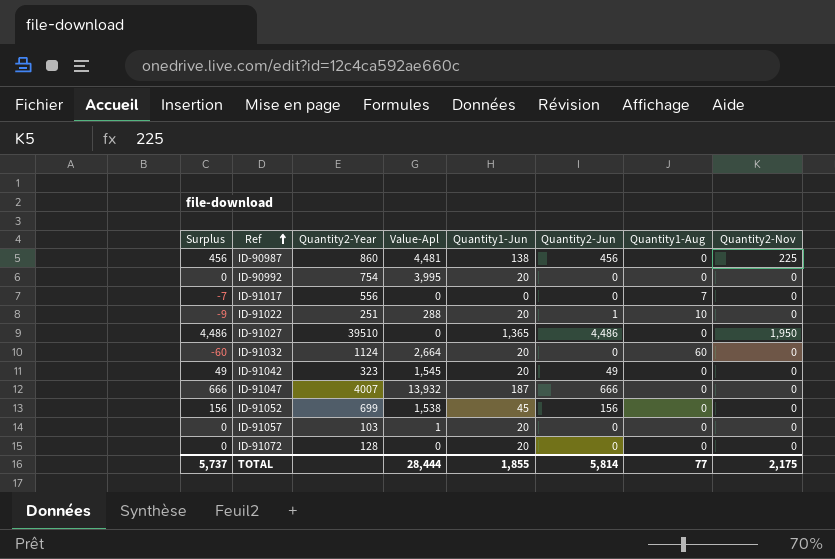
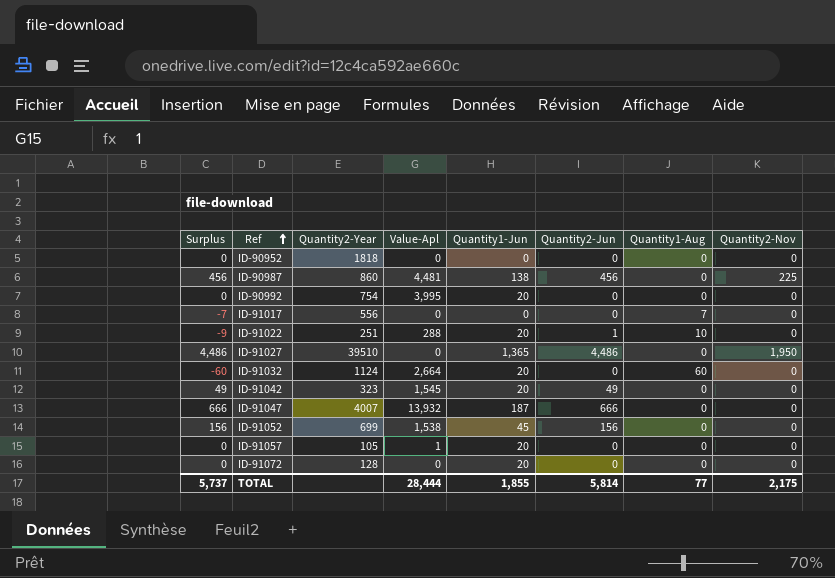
row ID-90952: none -> 0 | 1818 | 0 | 0 | 0 | 0 | 0
ID-91057 | Quantity2-Year: 103 -> 105

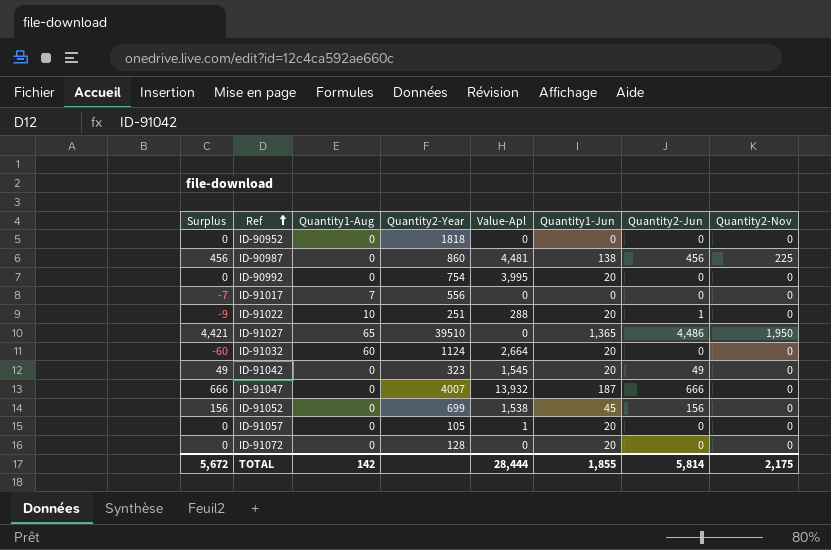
column Quantity1-Aug | position: 7 -> 3
ID-91027 | Surplus: 4,486 -> 4,421
ID-91027 | Quantity1-Aug: 0 -> 65
TOTAL | Surplus: 5,737 -> 5,672
TOTAL | Quantity1-Aug: 77 -> 142

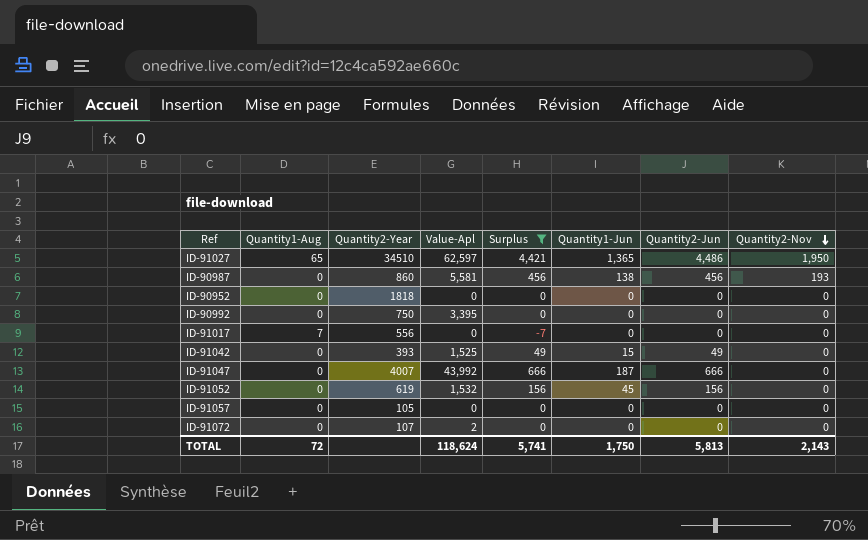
filter: none -> Surplus >= -7
row order: Ref ascending -> Quantity2-Nov descending
column Surplus | position: 1 -> 5
ID-91027 | Quantity2-Year: 39510 -> 34510
ID-91027 | Value-Apl: 0 -> 62,597
ID-90987 | Value-Apl: 4,481 -> 5,581
ID-90987 | Quantity2-Nov: 225 -> 193
ID-90992 | Quantity2-Year: 754 -> 750
ID-90992 | Value-Apl: 3,995 -> 3,395
ID-90992 | Quantity1-Jun: 20 -> 0
ID-91042 | Quantity2-Year: 323 -> 393
ID-91042 | Value-Apl: 1,545 -> 1,525
ID-91042 | Quantity1-Jun: 20 -> 15
ID-91047 | Value-Apl: 13,932 -> 43,992
ID-91052 | Quantity2-Year: 699 -> 619
ID-91052 | Value-Apl: 1,538 -> 1,532
ID-91057 | Value-Apl: 1 -> 0
ID-91057 | Quantity1-Jun: 20 -> 0
ID-91072 | Quantity2-Year: 128 -> 107
ID-91072 | Value-Apl: 0 -> 2
ID-91072 | Quantity1-Jun: 20 -> 0
TOTAL | Quantity1-Aug: 142 -> 72
TOTAL | Value-Apl: 28,444 -> 118,624
TOTAL | Surplus: 5,672 -> 5,741
TOTAL | Quantity1-Jun: 1,855 -> 1,750
TOTAL | Quantity2-Jun: 5,814 -> 5,813
TOTAL | Quantity2-Nov: 2,175 -> 2,143

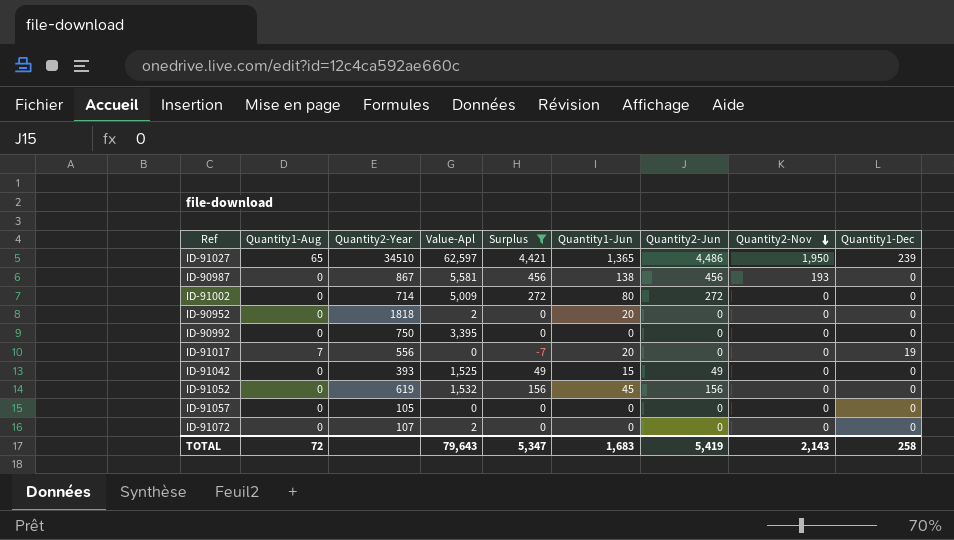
column Quantity1-Dec | position: none -> 9
row ID-91047: 0 | 4007 | 43,992 | 666 | 187 | 666 | 0 -> none
ID-90987 | Quantity2-Year: 860 -> 867
row ID-91002: none -> 0 | 714 | 5,009 | 272 | 80 | 272 | 0 | 0
ID-90952 | Value-Apl: 0 -> 2
ID-90952 | Quantity1-Jun: 0 -> 20
ID-91017 | Quantity1-Jun: 0 -> 20
TOTAL | Value-Apl: 118,624 -> 79,643
TOTAL | Surplus: 5,741 -> 5,347
TOTAL | Quantity1-Jun: 1,750 -> 1,683
TOTAL | Quantity2-Jun: 5,813 -> 5,419

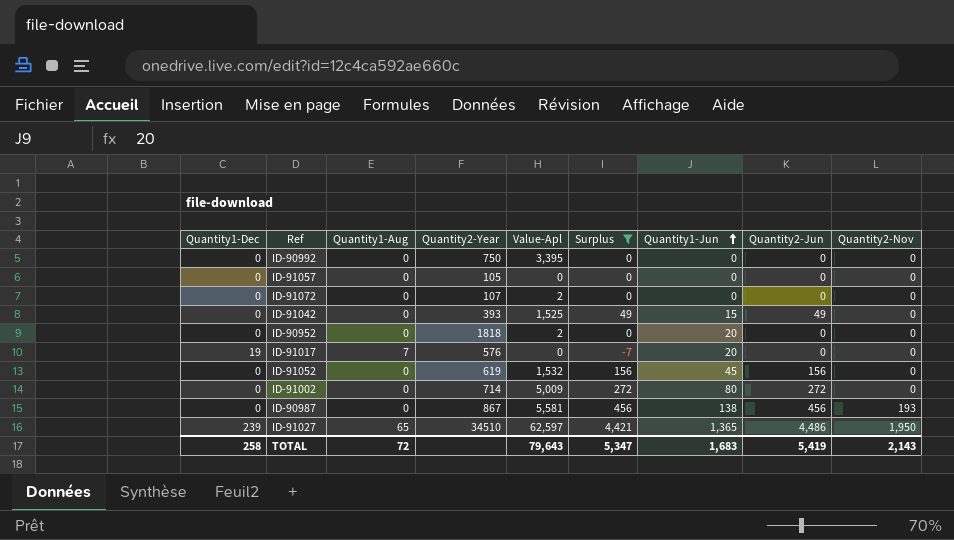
row order: Quantity2-Nov descending -> Quantity1-Jun ascending
column Quantity1-Dec | position: 9 -> 1
ID-91017 | Quantity2-Year: 556 -> 576

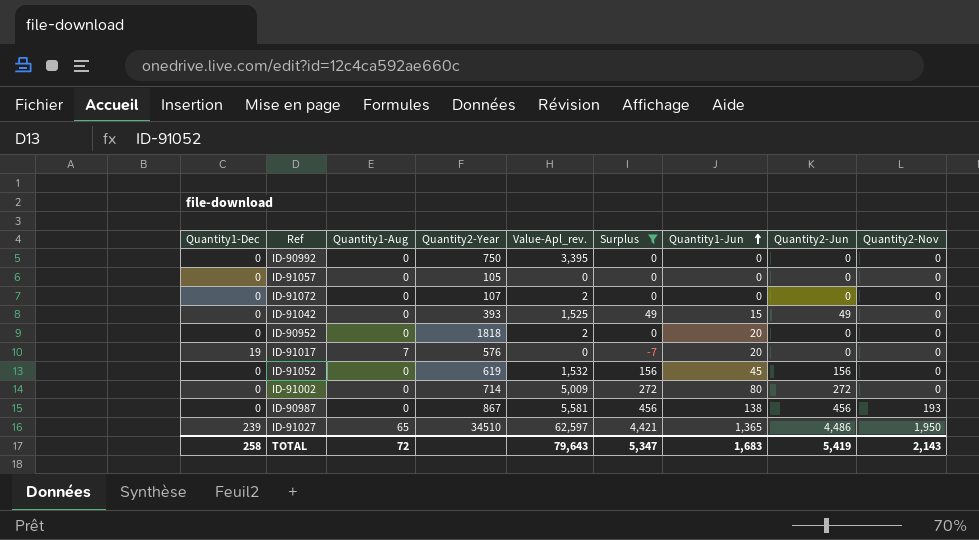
column name: Value-Apl -> Value-Apl_rev.

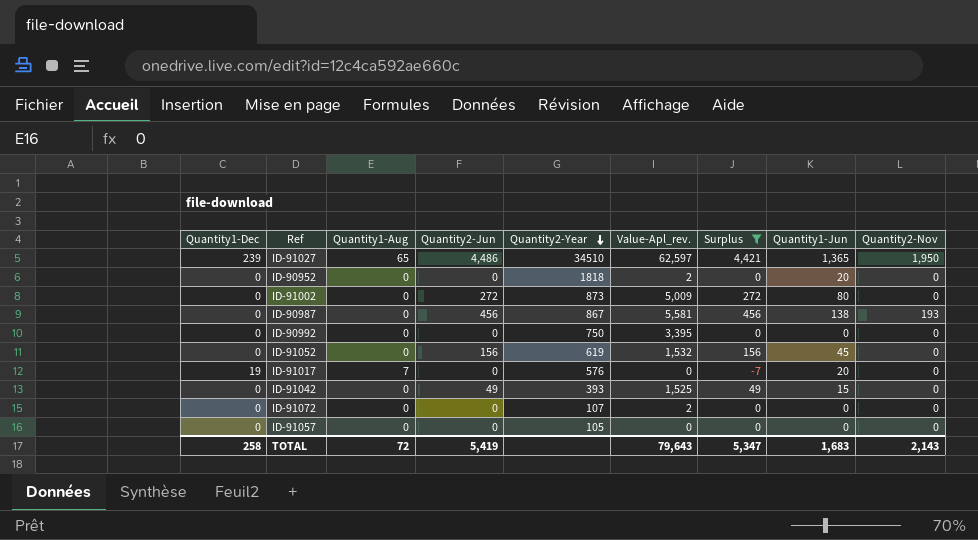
row order: Quantity1-Jun ascending -> Quantity2-Year descending
column Quantity2-Jun | position: 8 -> 4
ID-91002 | Quantity2-Year: 714 -> 873

